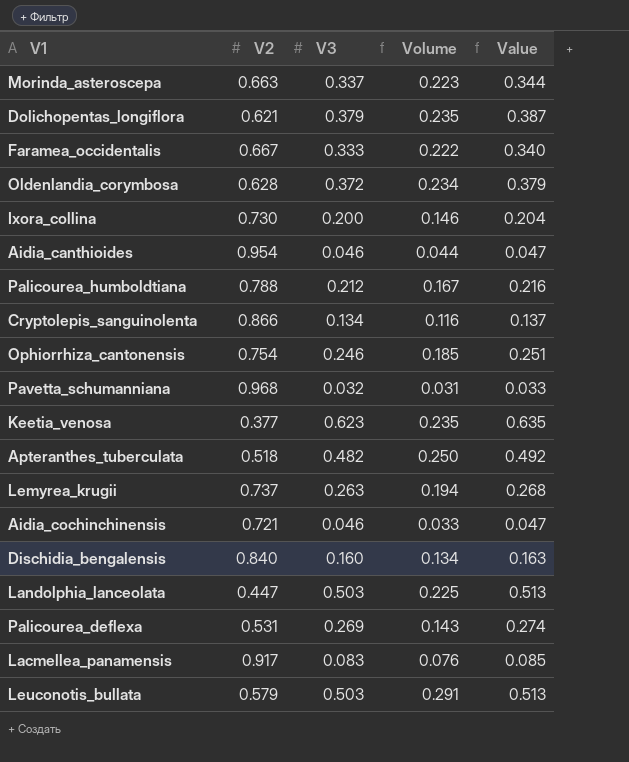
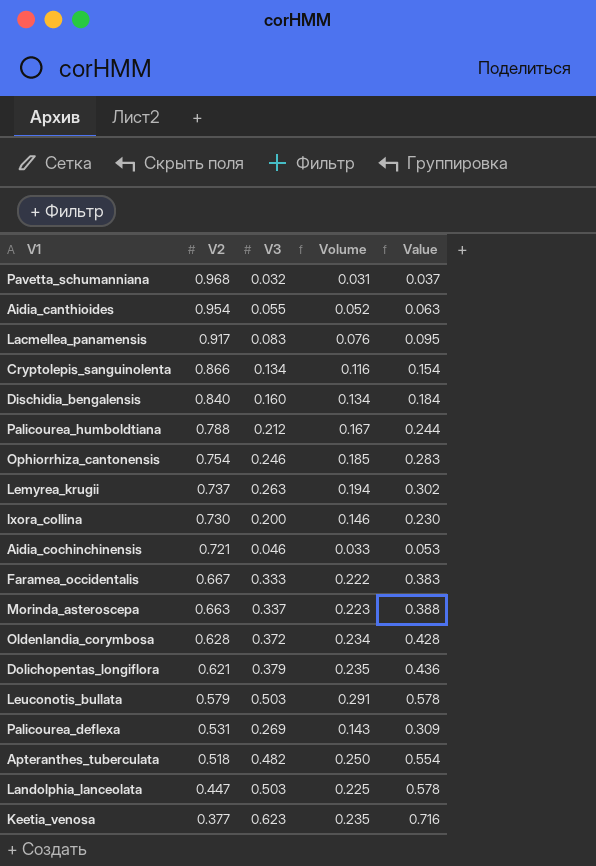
row order: none -> V2 descending
column Value | formula: [V3] * 1.02 -> [V3] * 1.15
Aidia_canthioides | V3: 0.046 -> 0.055
Aidia_canthioides | Volume: 0.044 -> 0.052

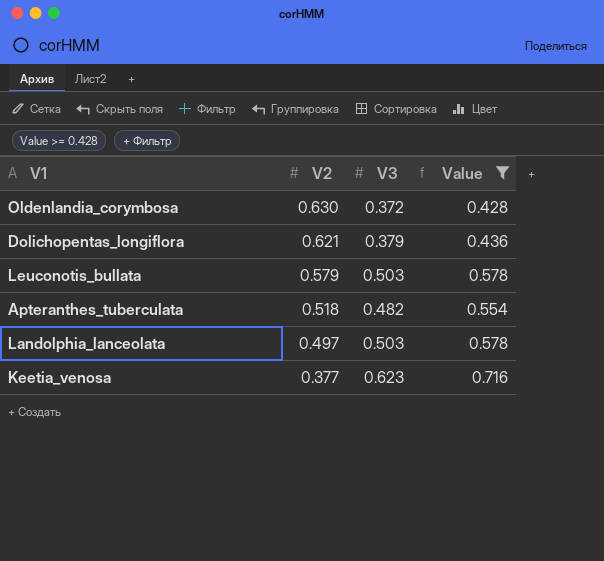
filter: none -> Value >= 0.428
column Volume | formula: [V2] * [V3] -> none
Oldenlandia_corymbosa | V2: 0.628 -> 0.630
Landolphia_lanceolata | V2: 0.447 -> 0.497

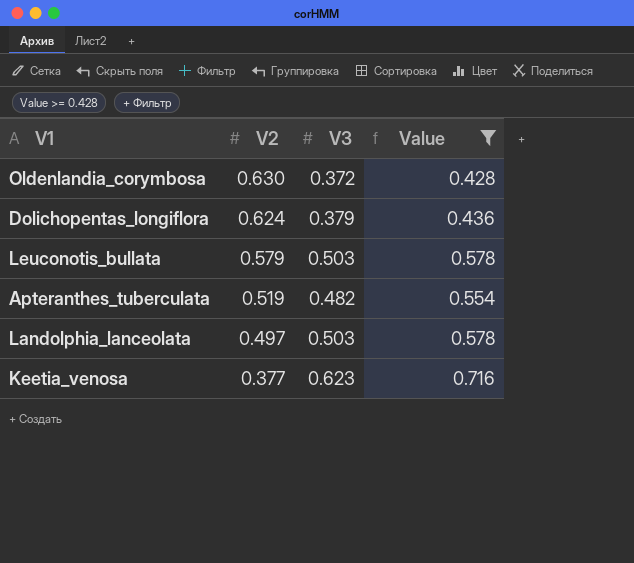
Dolichopentas_longiflora | V2: 0.621 -> 0.624
Apteranthes_tuberculata | V2: 0.518 -> 0.519

